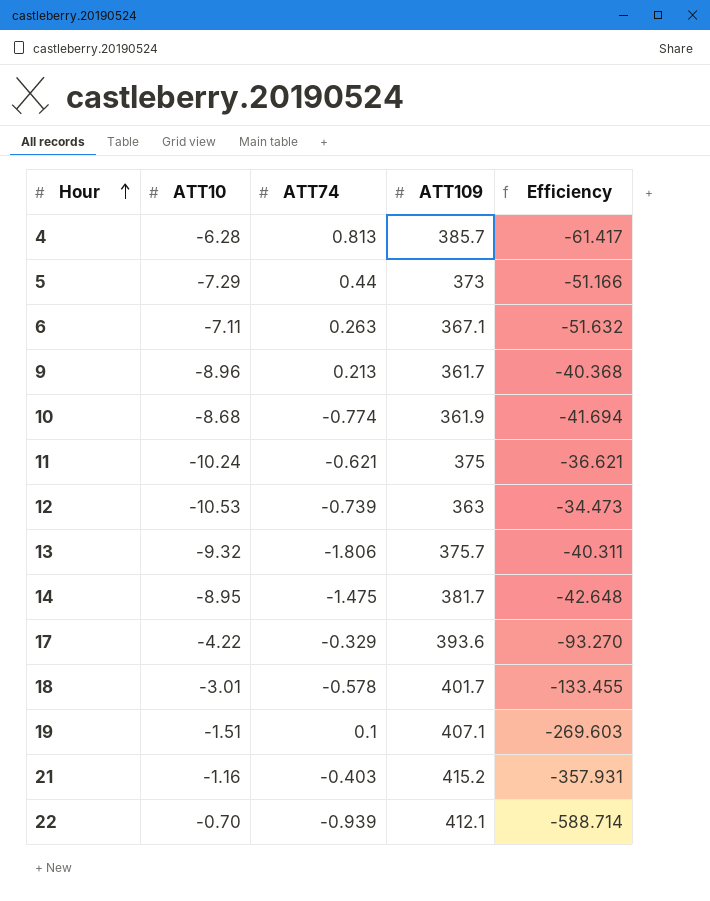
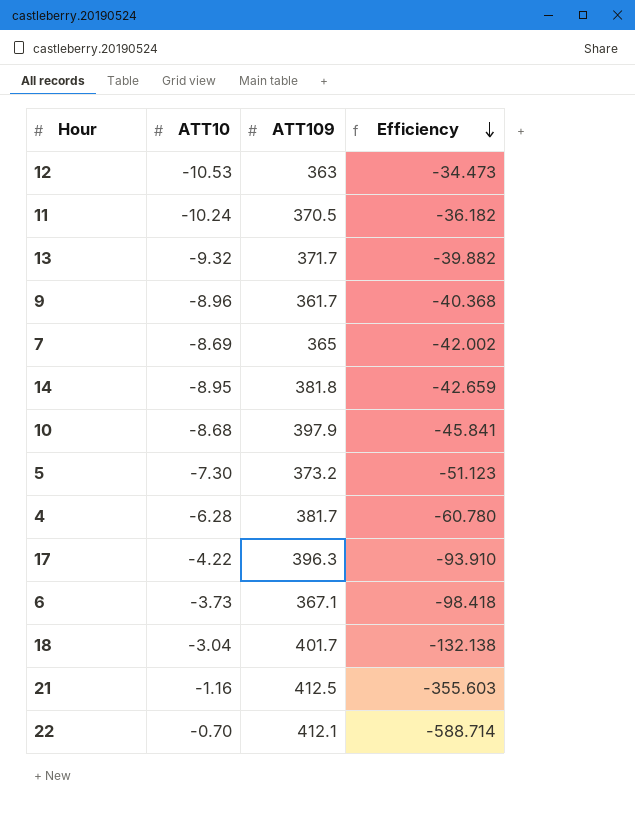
row order: Hour ascending -> Efficiency descending
column ATT74 | position: 3 -> none
row 19: -1.51 | 0.1 | 407.1 | -269.603 -> none
11 | ATT109: 375 -> 370.5
11 | Efficiency: -36.621 -> -36.182
13 | ATT109: 375.7 -> 371.7
13 | Efficiency: -40.311 -> -39.882
row 7: none -> -8.69 | 365 | -42.002
14 | ATT109: 381.7 -> 381.8
14 | Efficiency: -42.648 -> -42.659
10 | ATT109: 361.9 -> 397.9
10 | Efficiency: -41.694 -> -45.841
5 | ATT10: -7.29 -> -7.30
5 | ATT109: 373 -> 373.2
5 | Efficiency: -51.166 -> -51.123
4 | ATT109: 385.7 -> 381.7
4 | Efficiency: -61.417 -> -60.780
17 | ATT109: 393.6 -> 396.3
17 | Efficiency: -93.270 -> -93.910
6 | ATT10: -7.11 -> -3.73
6 | Efficiency: -51.632 -> -98.418
18 | ATT10: -3.01 -> -3.04
18 | Efficiency: -133.455 -> -132.138
21 | ATT109: 415.2 -> 412.5
21 | Efficiency: -357.931 -> -355.603

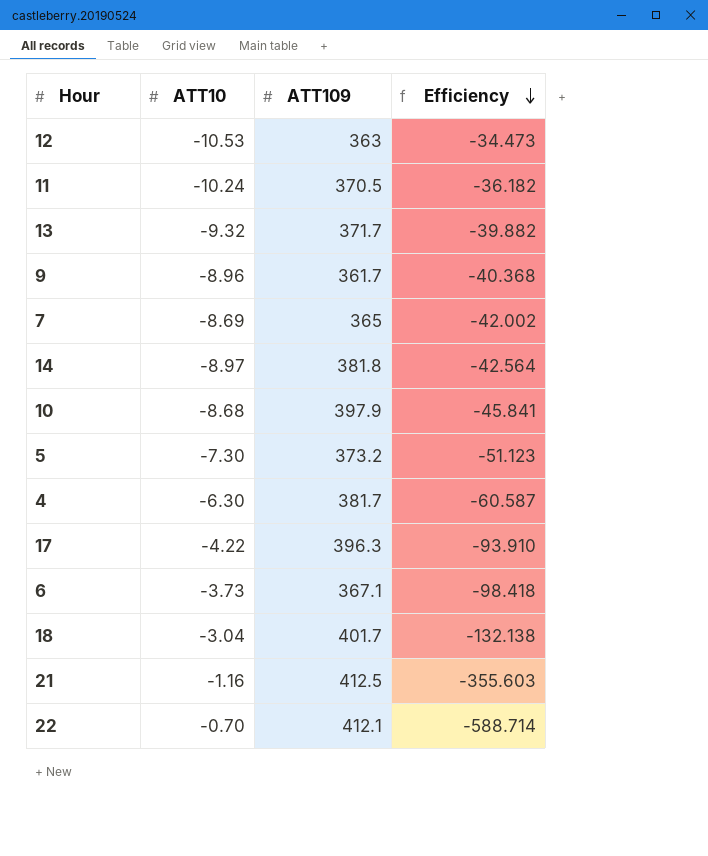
14 | ATT10: -8.95 -> -8.97
14 | Efficiency: -42.659 -> -42.564
4 | ATT10: -6.28 -> -6.30
4 | Efficiency: -60.780 -> -60.587

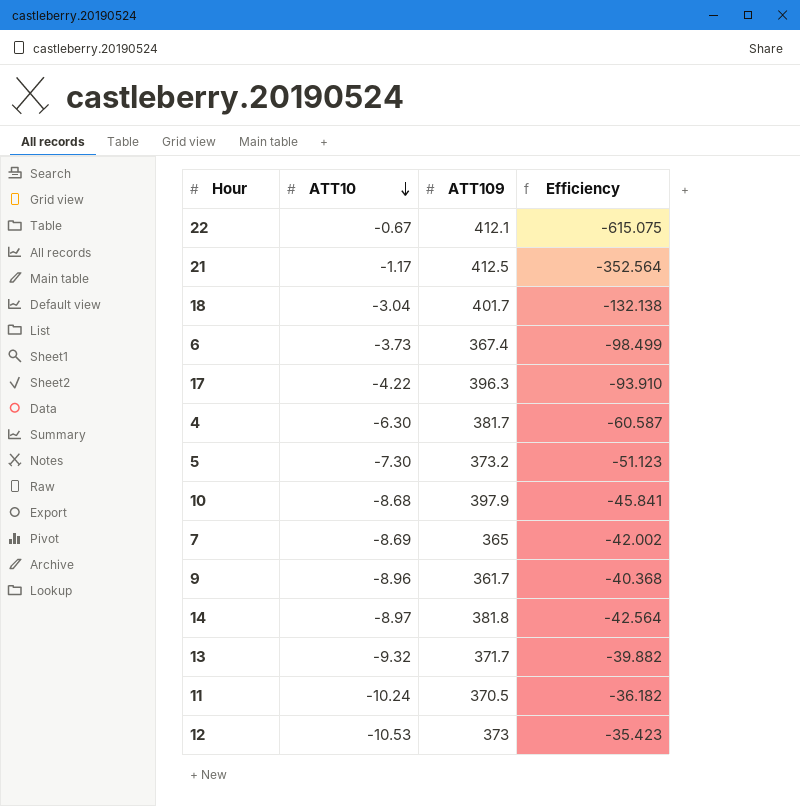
row order: Efficiency descending -> ATT10 descending
22 | ATT10: -0.70 -> -0.67
22 | Efficiency: -588.714 -> -615.075
21 | ATT10: -1.16 -> -1.17
21 | Efficiency: -355.603 -> -352.564
6 | ATT109: 367.1 -> 367.4
6 | Efficiency: -98.418 -> -98.499
12 | ATT109: 363 -> 373
12 | Efficiency: -34.473 -> -35.423

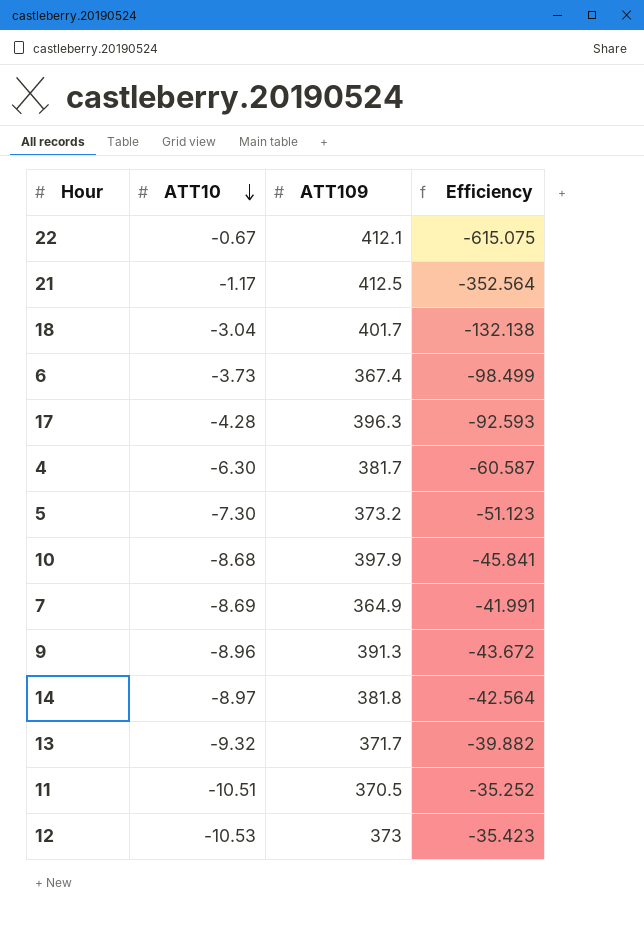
17 | ATT10: -4.22 -> -4.28
17 | Efficiency: -93.910 -> -92.593
7 | ATT109: 365 -> 364.9
7 | Efficiency: -42.002 -> -41.991
9 | ATT109: 361.7 -> 391.3
9 | Efficiency: -40.368 -> -43.672
11 | ATT10: -10.24 -> -10.51
11 | Efficiency: -36.182 -> -35.252

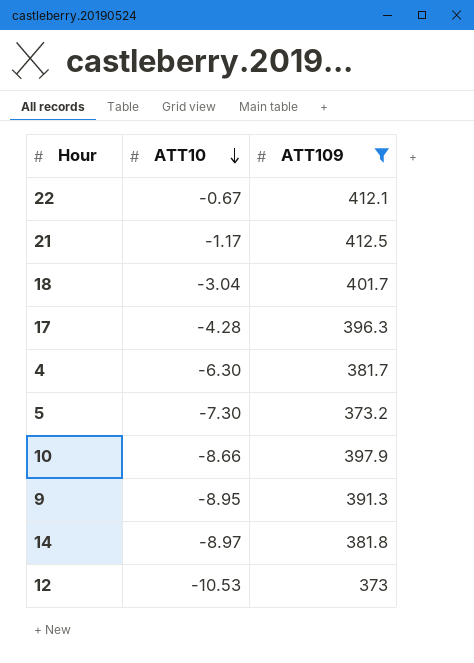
filter: none -> ATT109 >= 373
column Efficiency | formula: [ATT109] / [ATT10] -> none
10 | ATT10: -8.68 -> -8.66
9 | ATT10: -8.96 -> -8.95

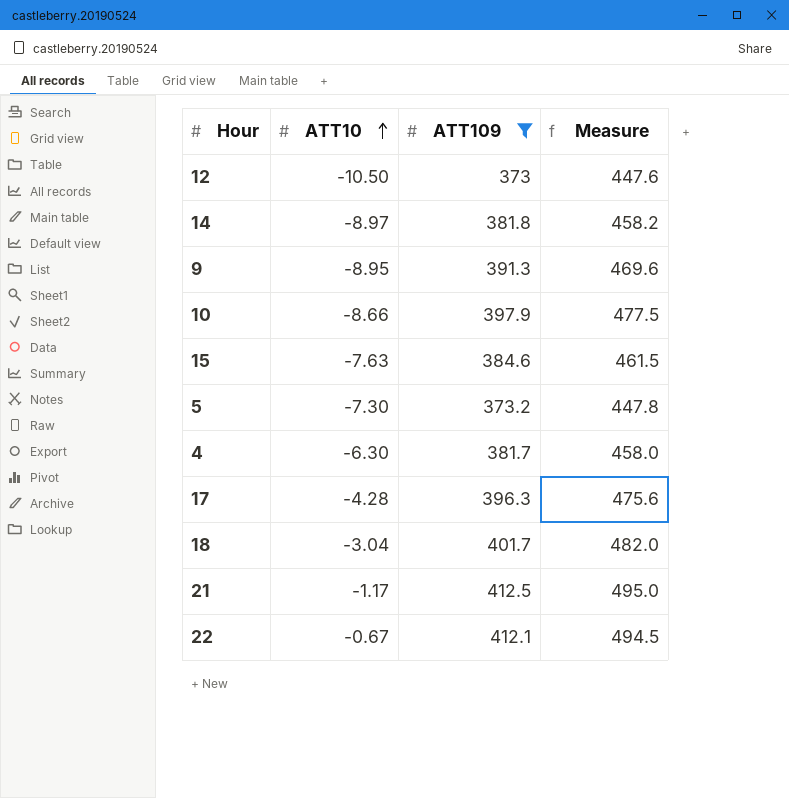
row order: ATT10 descending -> ATT10 ascending
column Measure | formula: none -> [ATT109] * 1.2
12 | ATT10: -10.53 -> -10.50
row 15: none -> -7.63 | 384.6 | 461.5

